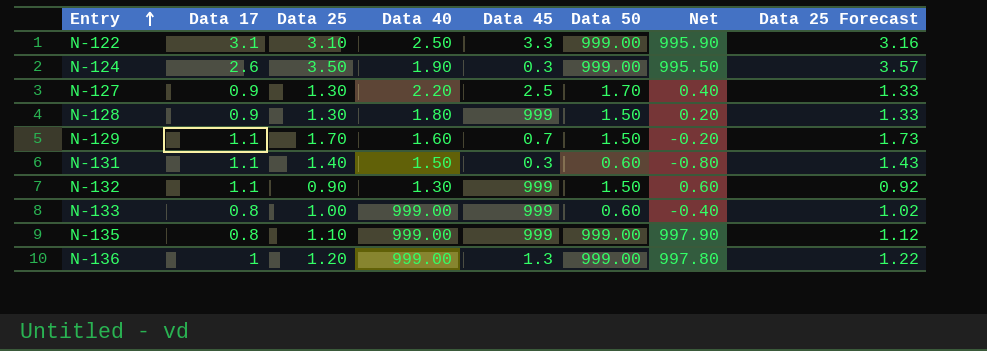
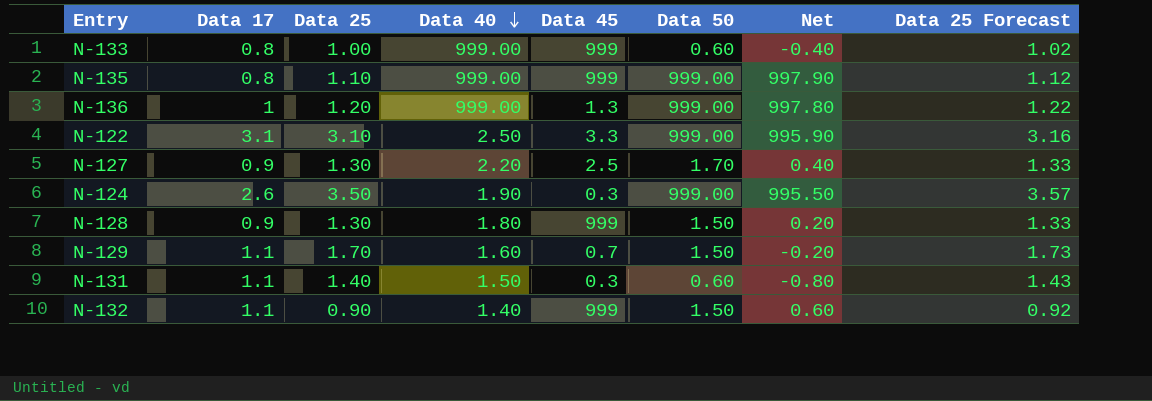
row order: Entry ascending -> Data 40 descending
N-132 | Data 40: 1.30 -> 1.40

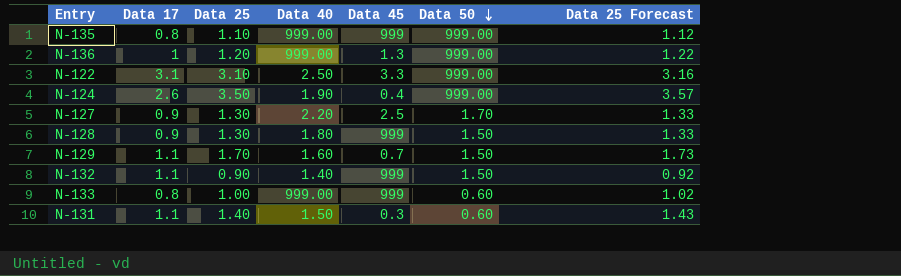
row order: Data 40 descending -> Data 50 descending
column Net | formula: [Data 50] - [Data 25] -> none
N-124 | Data 45: 0.3 -> 0.4

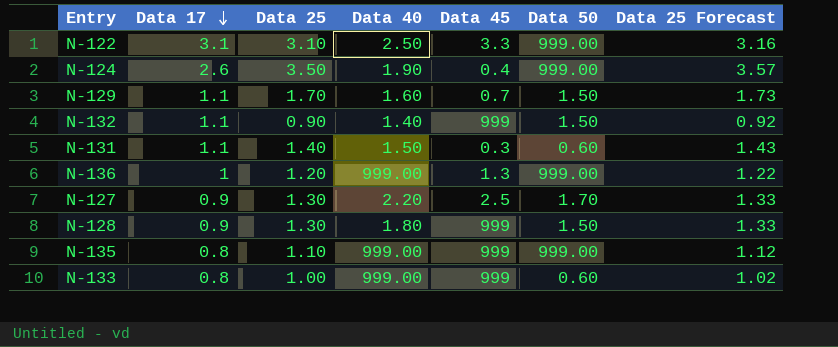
row order: Data 50 descending -> Data 17 descending

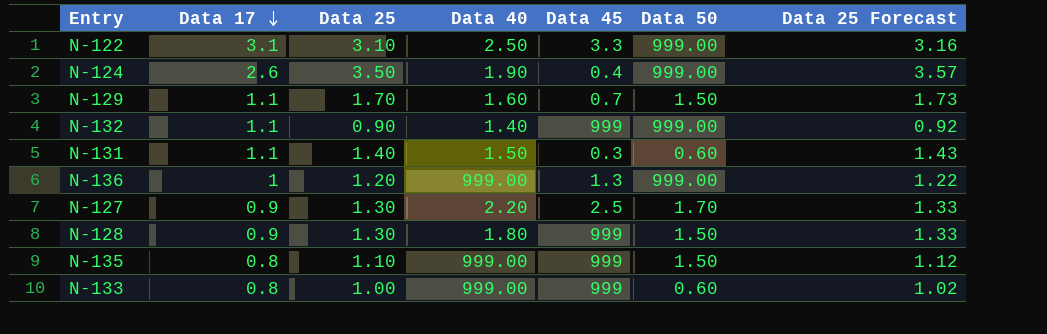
N-132 | Data 50: 1.50 -> 999.00
N-135 | Data 50: 999.00 -> 1.50

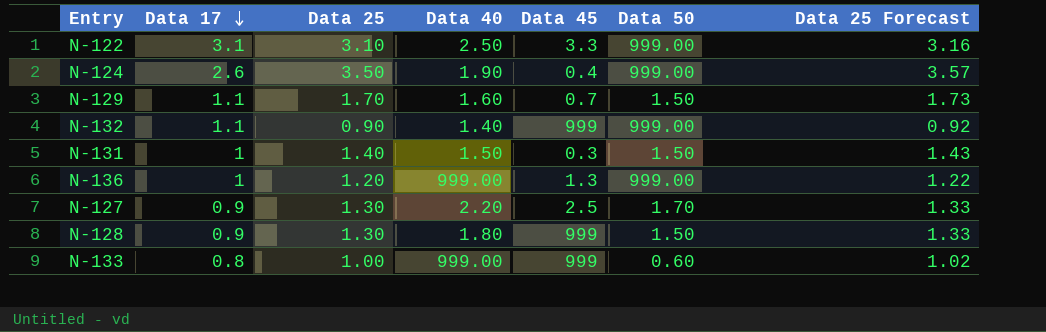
row N-135: 0.8 | 1.10 | 999.00 | 999 | 1.50 | 1.12 -> none
N-131 | Data 17: 1.1 -> 1
N-131 | Data 50: 0.60 -> 1.50

